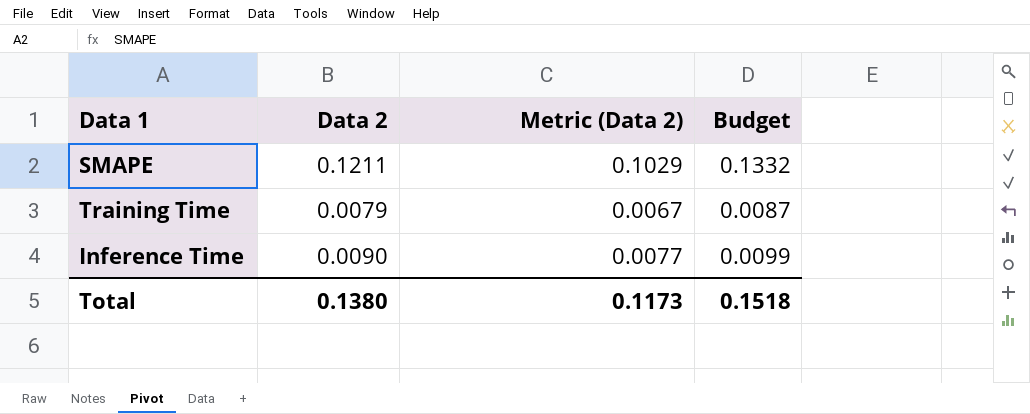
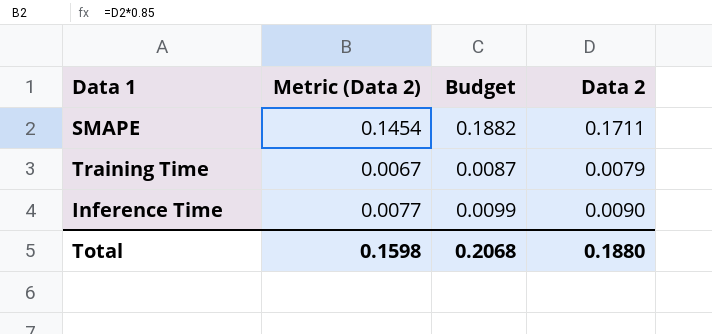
column Data 2 | position: 2 -> 4
SMAPE | Metric (Data 2): 0.1029 -> 0.1454
SMAPE | Budget: 0.1332 -> 0.1882
SMAPE | Data 2: 0.1211 -> 0.1711
Total | Metric (Data 2): 0.1173 -> 0.1598
Total | Budget: 0.1518 -> 0.2068
Total | Data 2: 0.1380 -> 0.1880

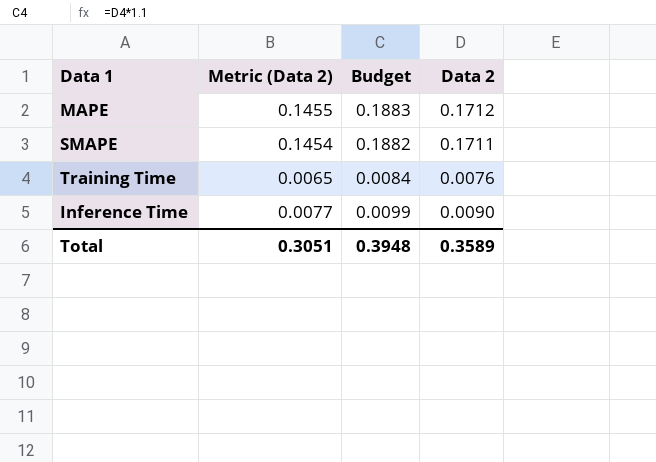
row MAPE: none -> 0.1455 | 0.1883 | 0.1712
Training Time | Metric (Data 2): 0.0067 -> 0.0065
Training Time | Budget: 0.0087 -> 0.0084
Training Time | Data 2: 0.0079 -> 0.0076
Total | Metric (Data 2): 0.1598 -> 0.3051
Total | Budget: 0.2068 -> 0.3948
Total | Data 2: 0.1880 -> 0.3589

